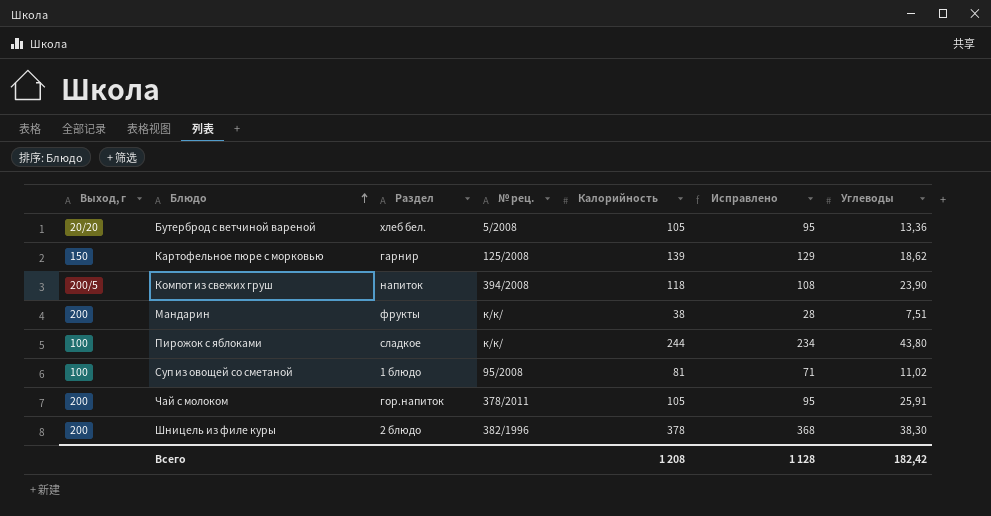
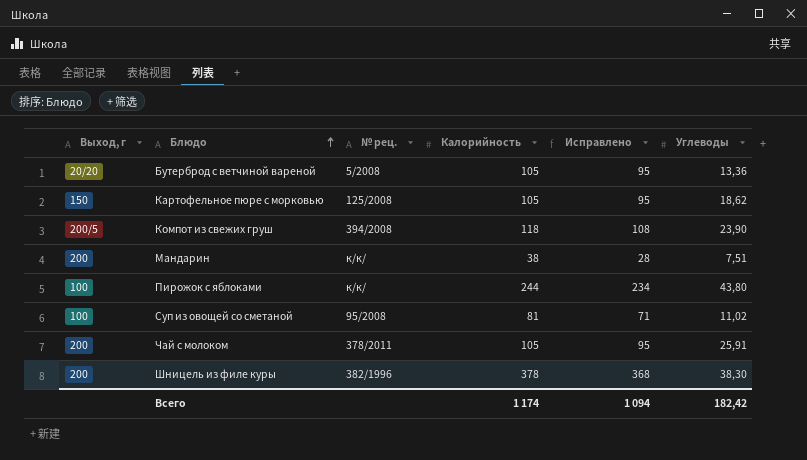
column Раздел | position: 3 -> none
Картофельное пюре с морковью | Калорийность: 139 -> 105
Картофельное пюре с морковью | Исправлено: 129 -> 95
Всего | Калорийность: 1 208 -> 1 174
Всего | Исправлено: 1 128 -> 1 094

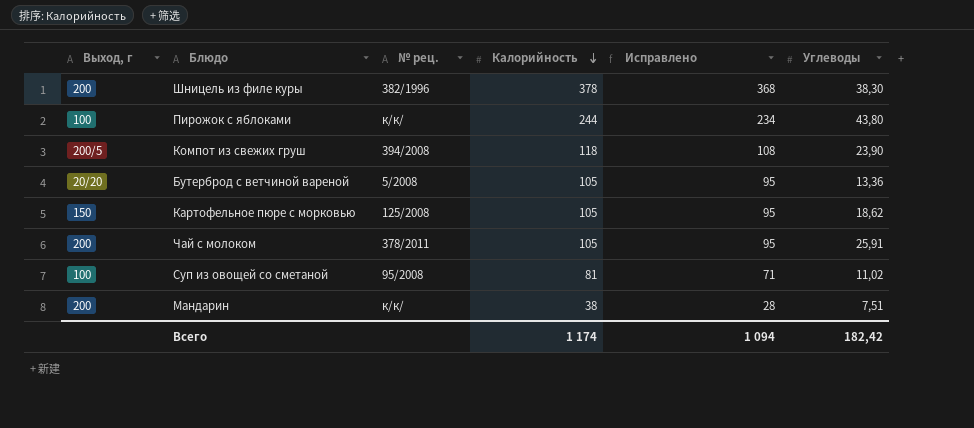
row order: Блюдо ascending -> Калорийность descending

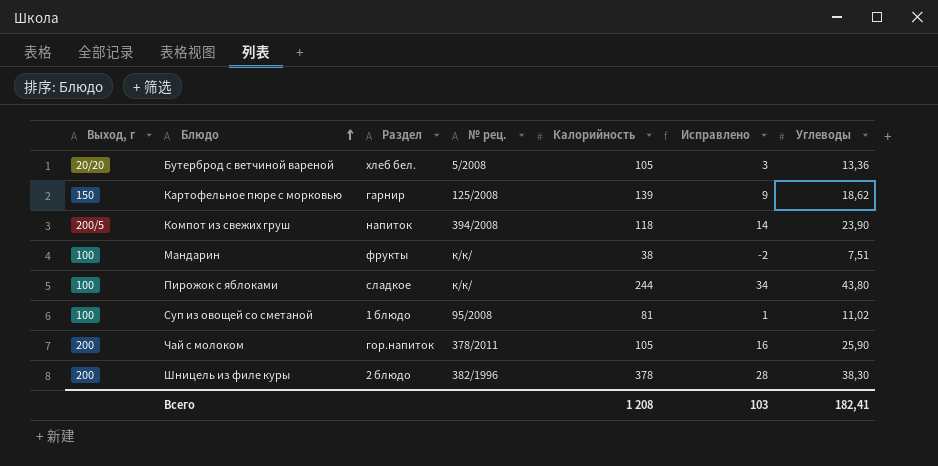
row order: Калорийность descending -> Блюдо ascending
column Раздел | position: none -> 3
column Исправлено | formula: [Калорийность] - 10 -> [Углеводы] - 10
Картофельное пюре с морковью | Калорийность: 105 -> 139
Мандарин | Выход, г: 200 -> 100
Чай с молоком | Углеводы: 25,91 -> 25,90
Всего | Калорийность: 1 174 -> 1 208
Всего | Исправлено: 1 094 -> 103
Всего | Углеводы: 182,42 -> 182,41

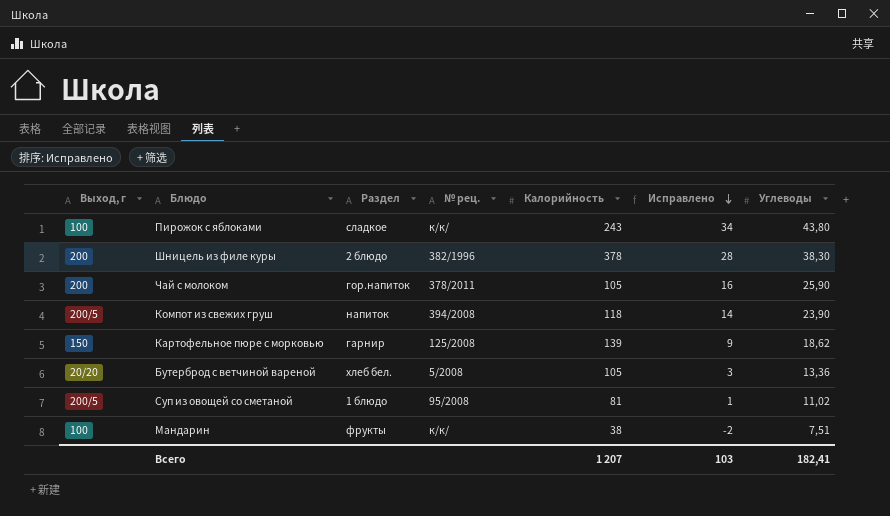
row order: Блюдо ascending -> Исправлено descending
Пирожок с яблоками | Калорийность: 244 -> 243
Суп из овощей со сметаной | Выход, г: 100 -> 200/5
Всего | Калорийность: 1 208 -> 1 207

